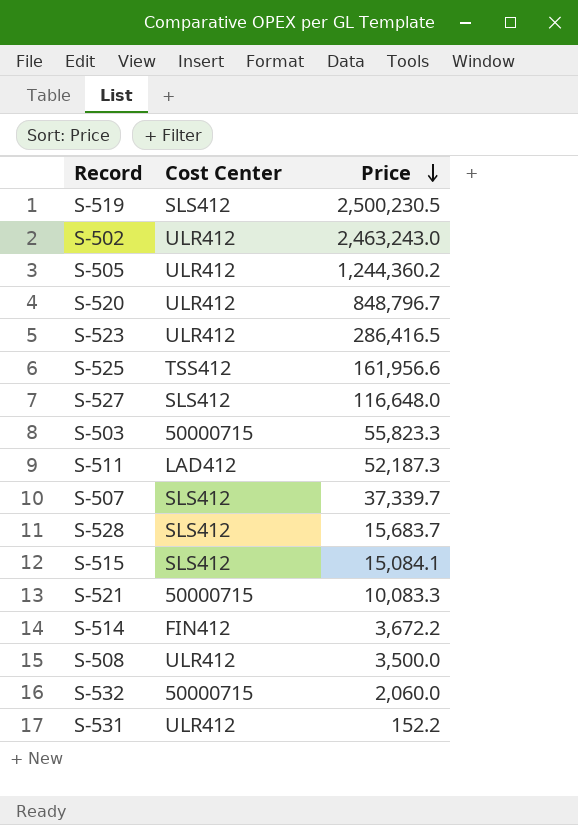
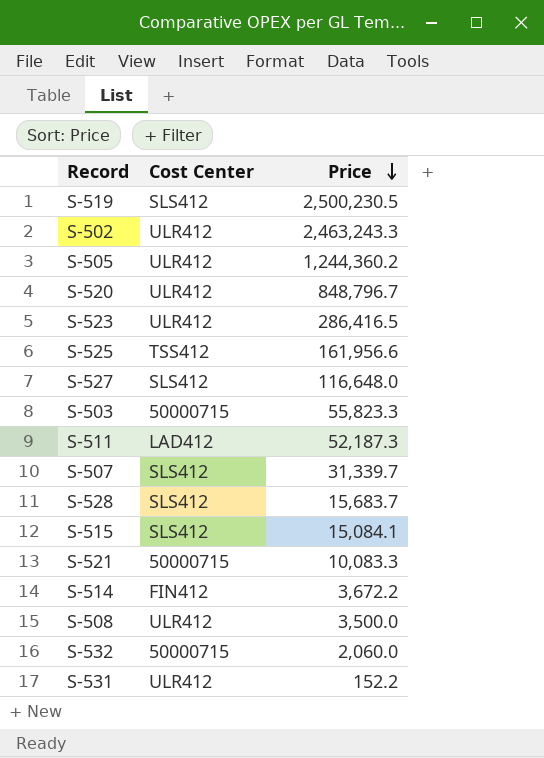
S-502 | Price: 2,463,243.0 -> 2,463,243.3
S-507 | Price: 37,339.7 -> 31,339.7

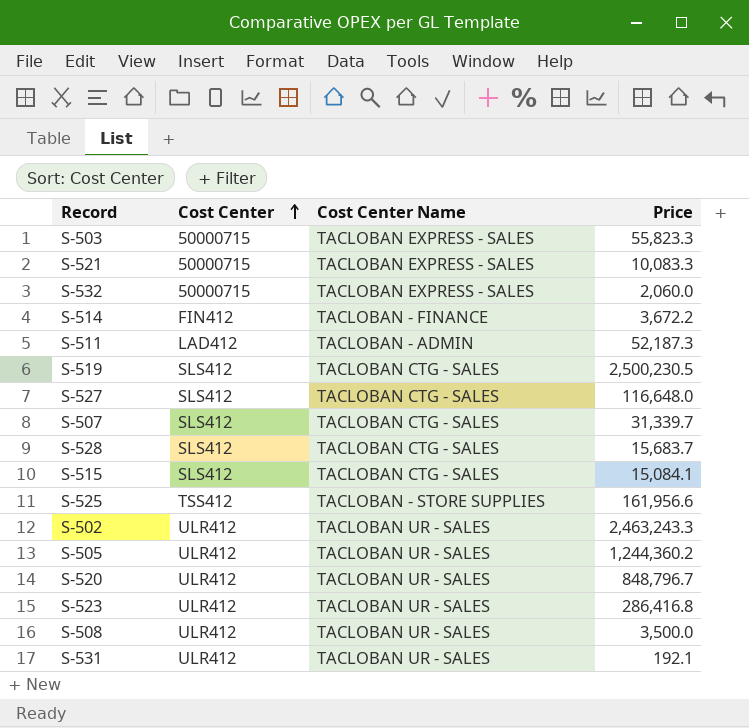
row order: Price descending -> Cost Center ascending
column Cost Center Name | position: none -> 3
S-523 | Price: 286,416.5 -> 286,416.8
S-531 | Price: 152.2 -> 192.1

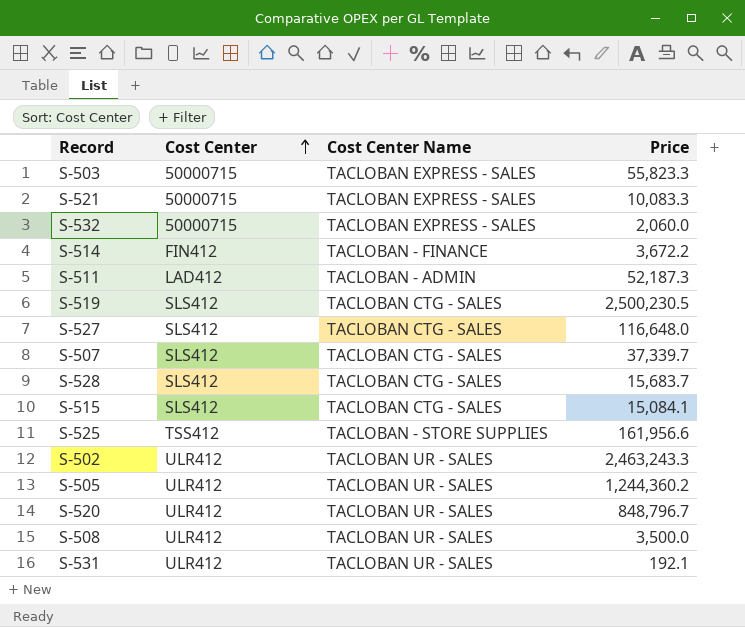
row S-523: ULR412 | TACLOBAN UR - SALES | 286,416.8 -> none
S-507 | Price: 31,339.7 -> 37,339.7

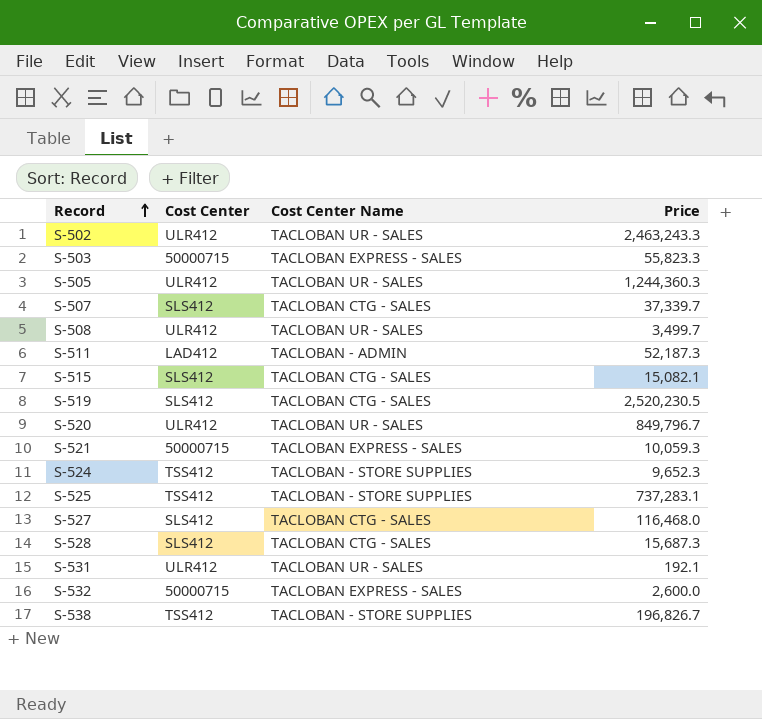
row order: Cost Center ascending -> Record ascending
row S-514: FIN412 | TACLOBAN - FINANCE | 3,672.2 -> none
S-505 | Price: 1,244,360.2 -> 1,244,360.3
S-508 | Price: 3,500.0 -> 3,499.7
S-515 | Price: 15,084.1 -> 15,082.1
S-519 | Price: 2,500,230.5 -> 2,520,230.5
S-520 | Price: 848,796.7 -> 849,796.7
S-521 | Price: 10,083.3 -> 10,059.3
row S-524: none -> TSS412 | TACLOBAN - STORE SUPPLIES | 9,652.3
S-525 | Price: 161,956.6 -> 737,283.1
S-527 | Price: 116,648.0 -> 116,468.0
S-528 | Price: 15,683.7 -> 15,687.3
S-532 | Price: 2,060.0 -> 2,600.0
row S-538: none -> TSS412 | TACLOBAN - STORE SUPPLIES | 196,826.7

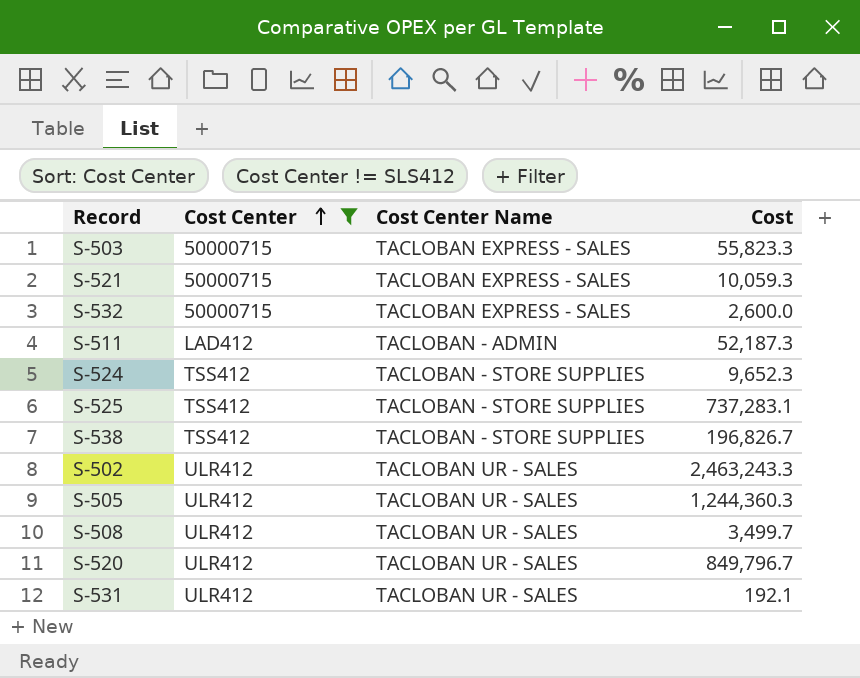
filter: none -> Cost Center != SLS412
row order: Record ascending -> Cost Center ascending
column name: Price -> Cost

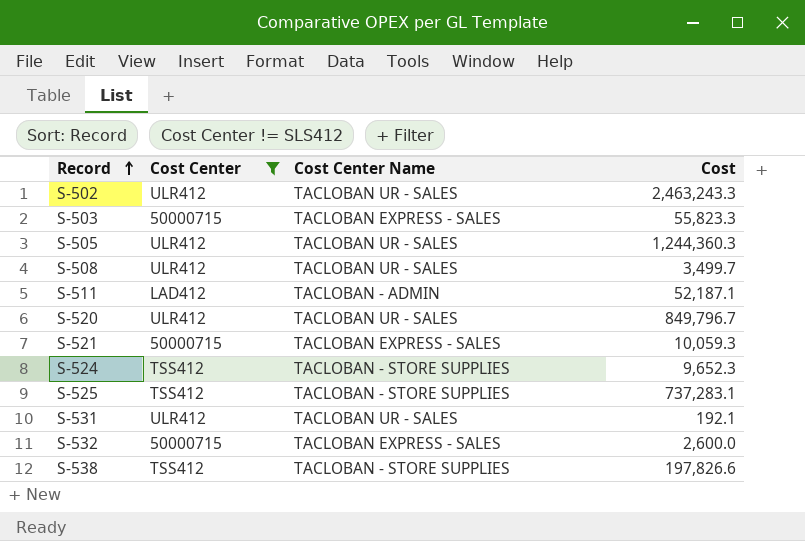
row order: Cost Center ascending -> Record ascending
S-511 | Cost: 52,187.3 -> 52,187.1
S-538 | Cost: 196,826.7 -> 197,826.6

